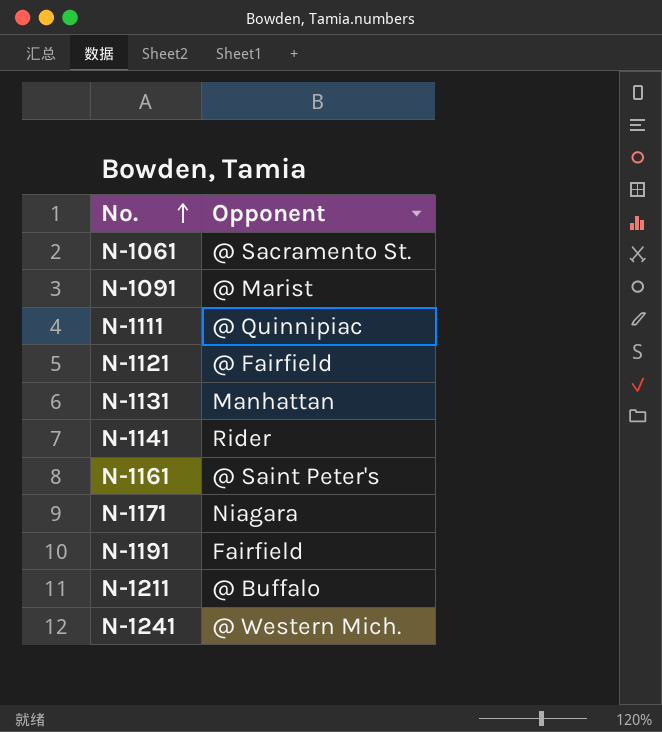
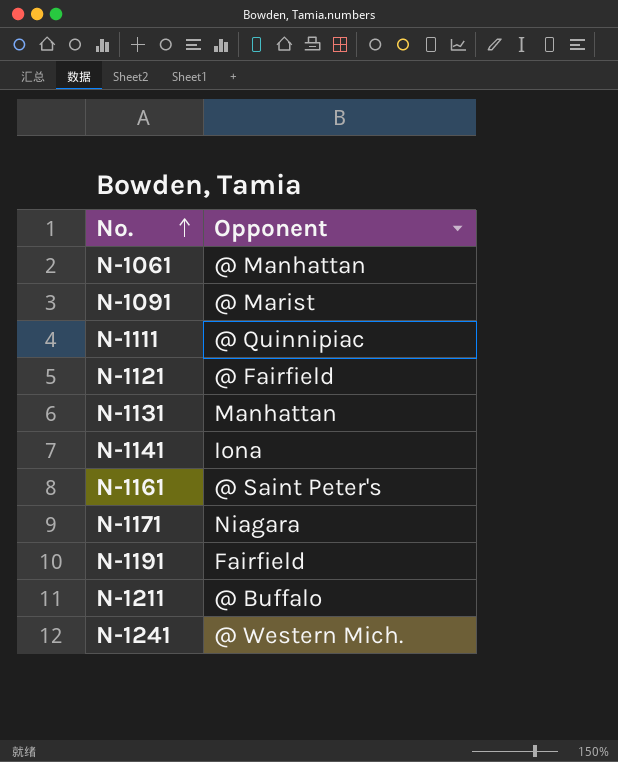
N-1061 | Opponent: @ Sacramento St. -> @ Manhattan
N-1141 | Opponent: Rider -> Iona

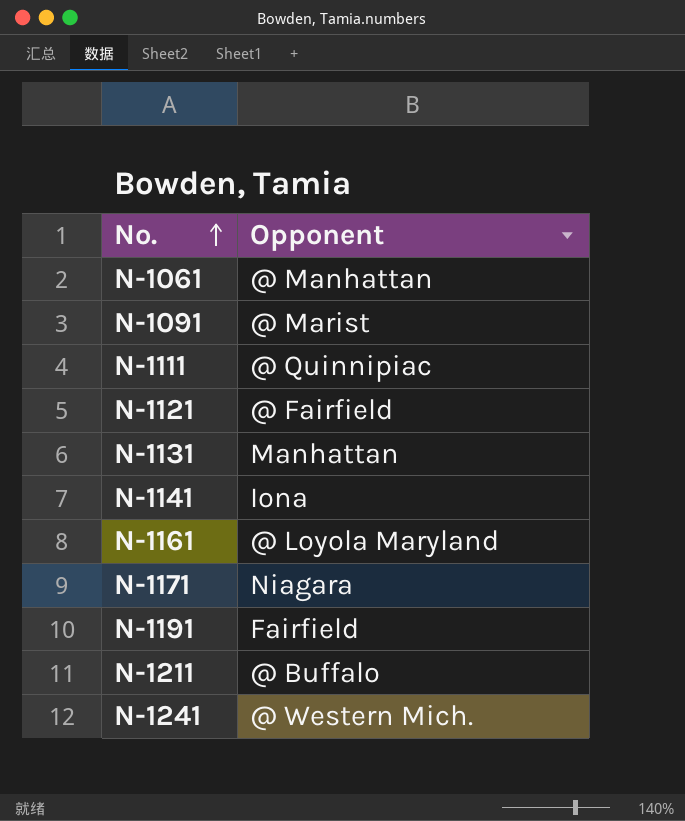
N-1161 | Opponent: @ Saint Peter's -> @ Loyola Maryland

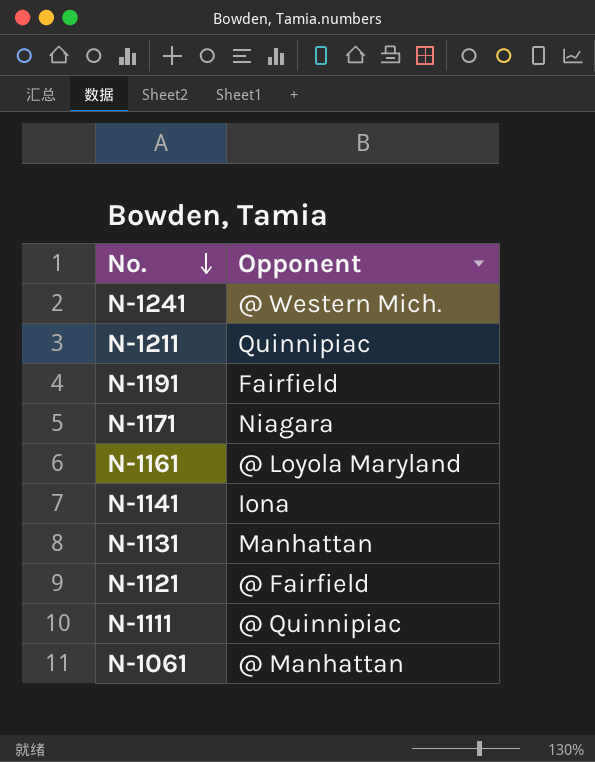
row order: No. ascending -> No. descending
row N-1091: @ Marist -> none
N-1211 | Opponent: @ Buffalo -> Quinnipiac

